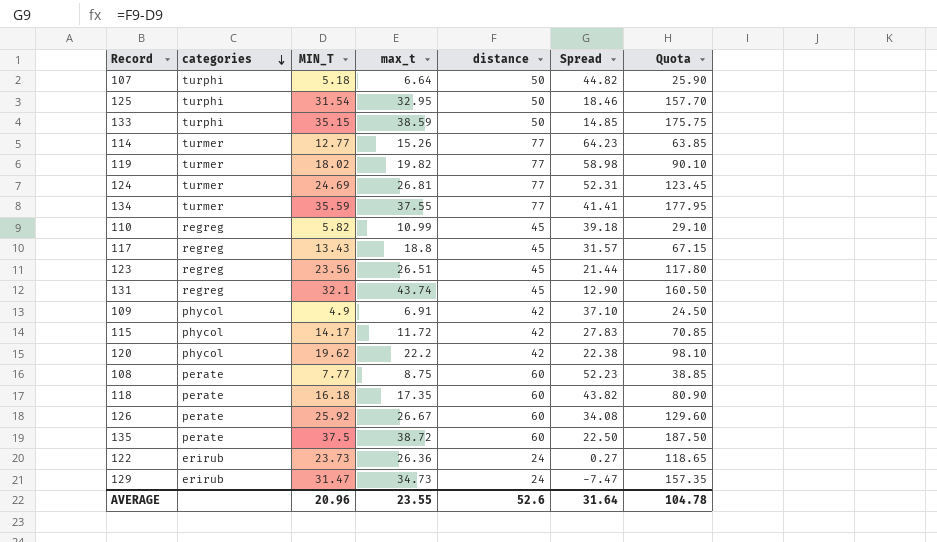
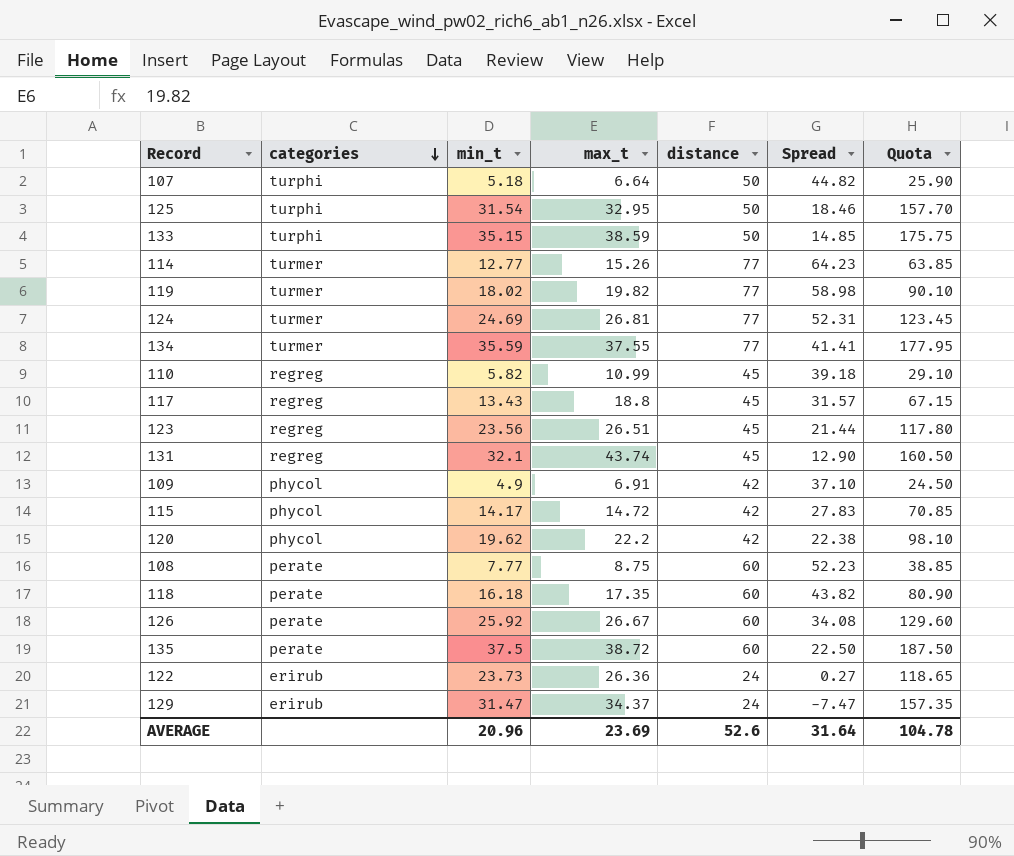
column name: MIN_T -> min_t
115 | max_t: 11.72 -> 14.72
129 | max_t: 34.73 -> 34.37
AVERAGE | max_t: 23.55 -> 23.69

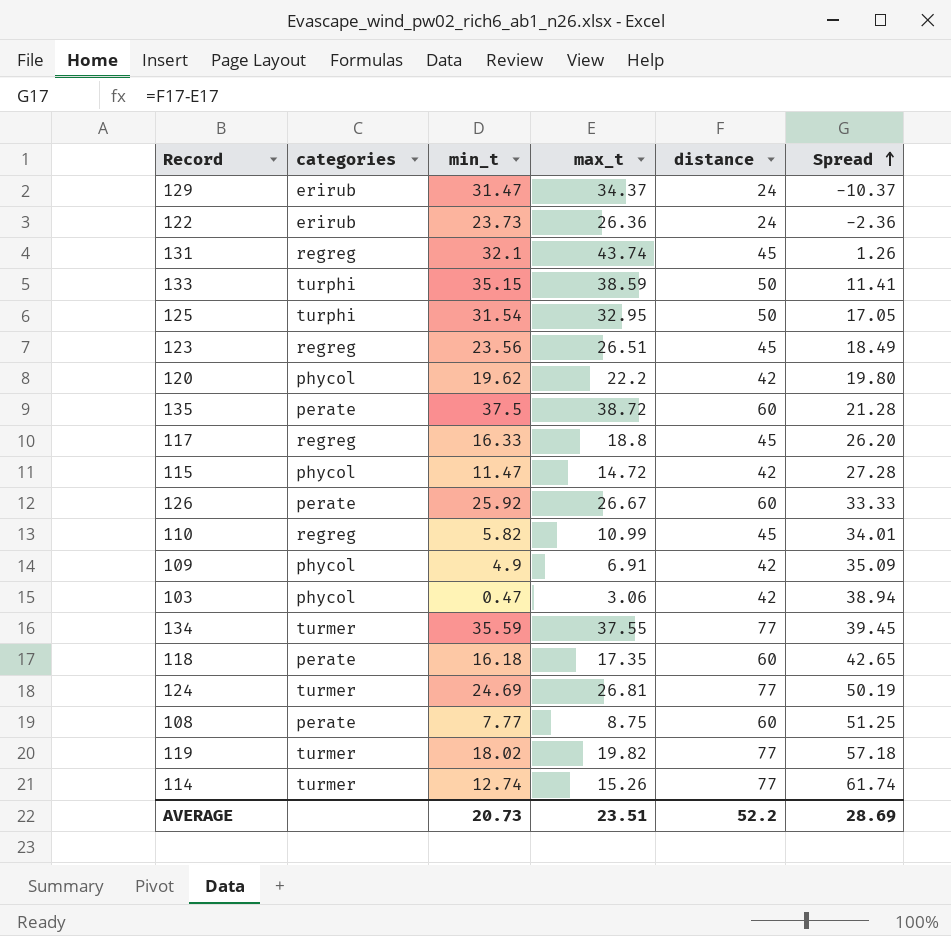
row order: categories descending -> Spread ascending
column Quota | formula: [min_t] * 5 -> none
column Spread | formula: [distance] - [min_t] -> [distance] - [max_t]
row 107: turphi | 5.18 | 6.64 | 50 | 44.82 | 25.90 -> none
117 | min_t: 13.43 -> 16.33
115 | min_t: 14.17 -> 11.47
row 103: none -> phycol | 0.47 | 3.06 | 42 | 38.94
114 | min_t: 12.77 -> 12.74
AVERAGE | min_t: 20.96 -> 20.73
AVERAGE | max_t: 23.69 -> 23.51
AVERAGE | distance: 52.6 -> 52.2
AVERAGE | Spread: 31.64 -> 28.69

